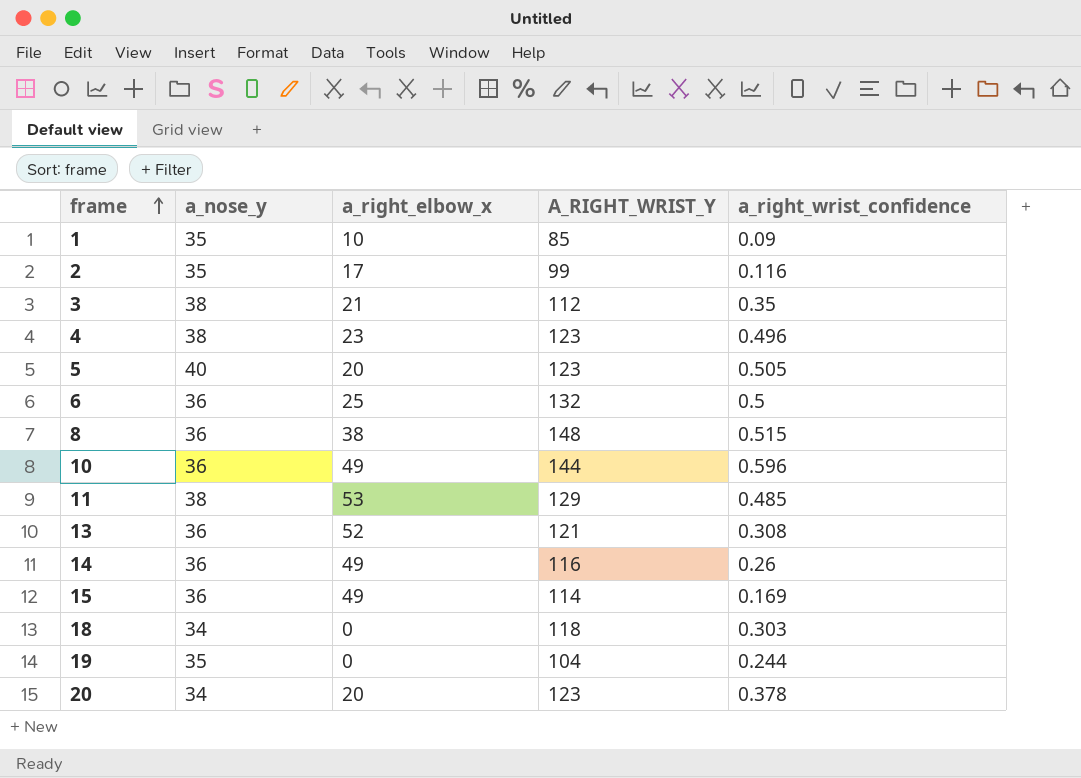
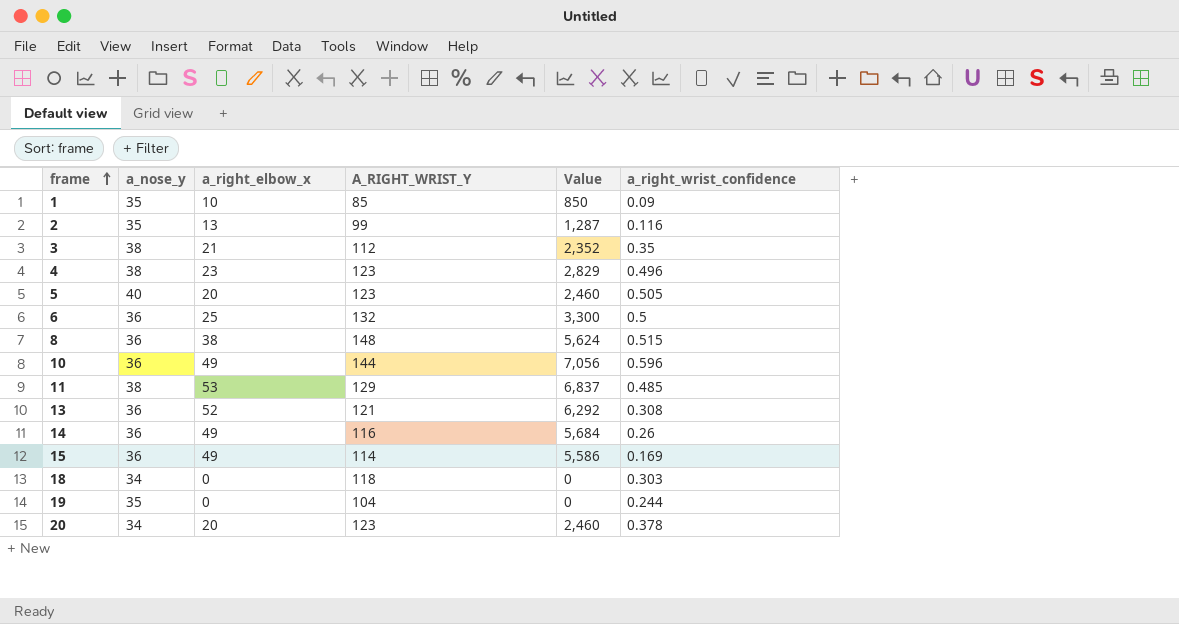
column Value | formula: none -> [a_right_elbow_x] * [A_RIGHT_WRIST_Y]
2 | a_right_elbow_x: 17 -> 13

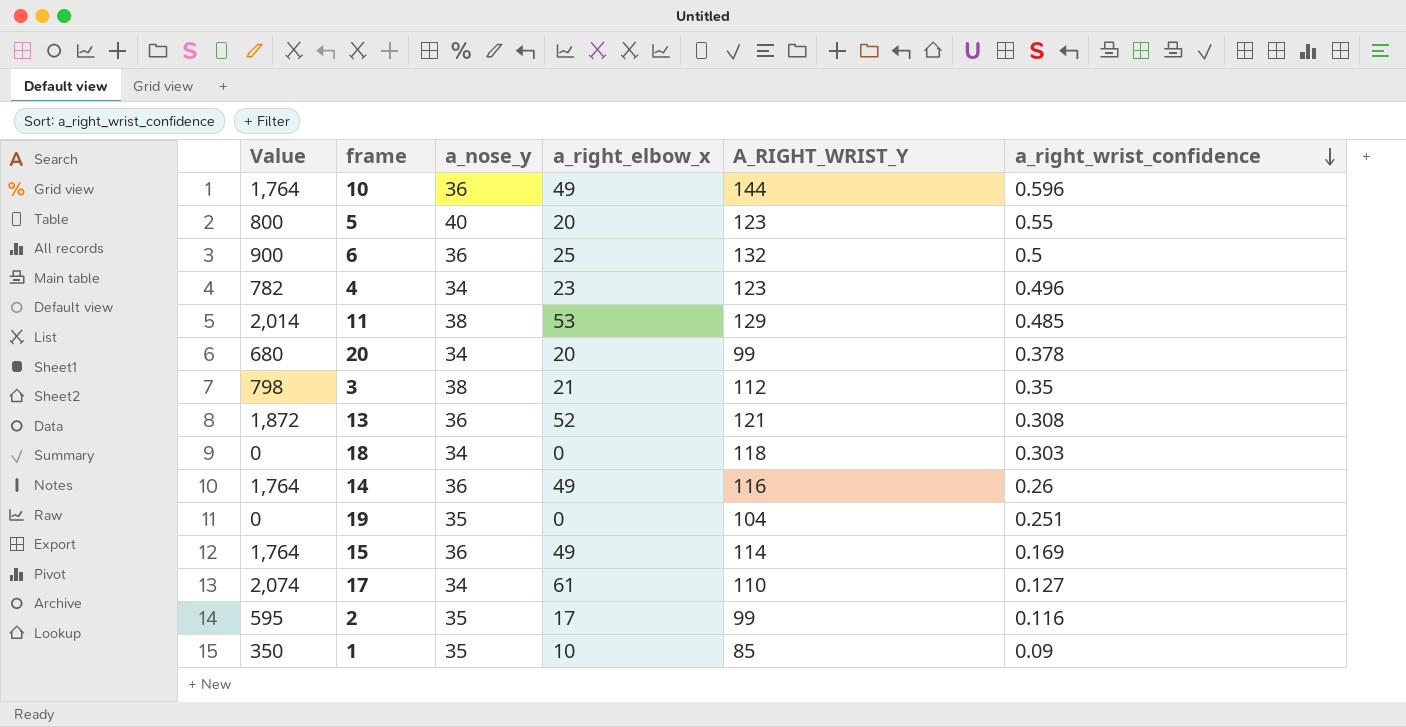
row order: frame ascending -> a_right_wrist_confidence descending
column Value | formula: [a_right_elbow_x] * [A_RIGHT_WRIST_Y] -> [a_nose_y] * [a_right_elbow_x]
column Value | position: 5 -> 1
row 8: 36 | 38 | 148 | 5,624 | 0.515 -> none
5 | a_right_wrist_confidence: 0.505 -> 0.55
4 | a_nose_y: 38 -> 34
20 | A_RIGHT_WRIST_Y: 123 -> 99
19 | a_right_wrist_confidence: 0.244 -> 0.251
row 17: none -> 2,074 | 34 | 61 | 110 | 0.127
2 | a_right_elbow_x: 13 -> 17

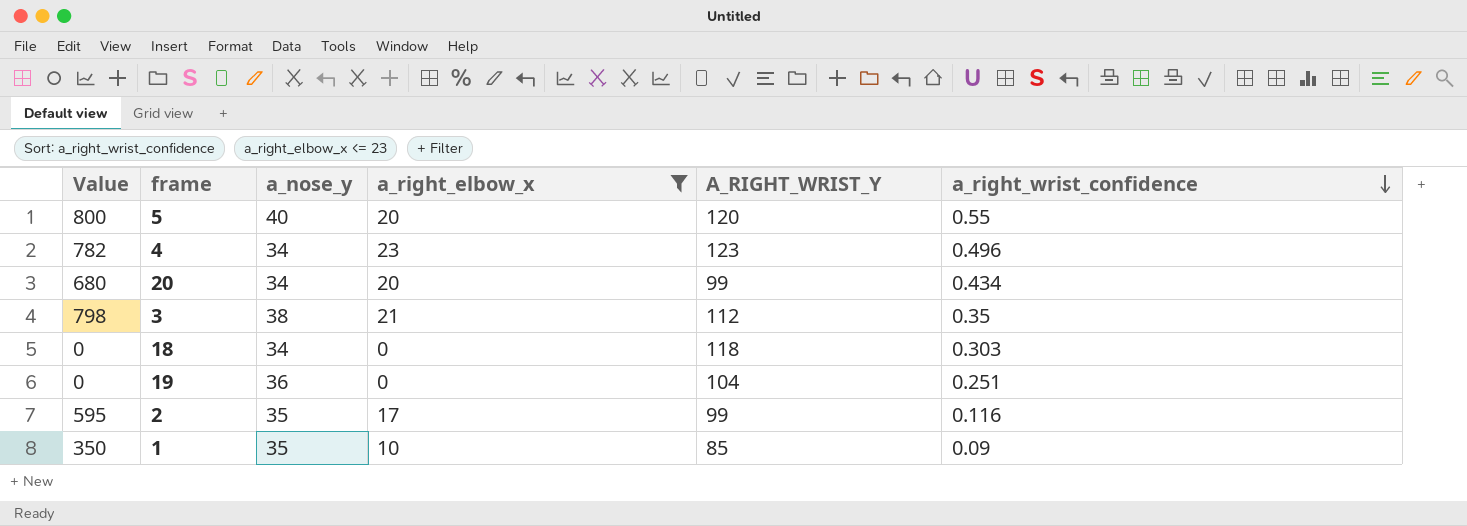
filter: none -> a_right_elbow_x <= 23
5 | A_RIGHT_WRIST_Y: 123 -> 120
20 | a_right_wrist_confidence: 0.378 -> 0.434
19 | a_nose_y: 35 -> 36

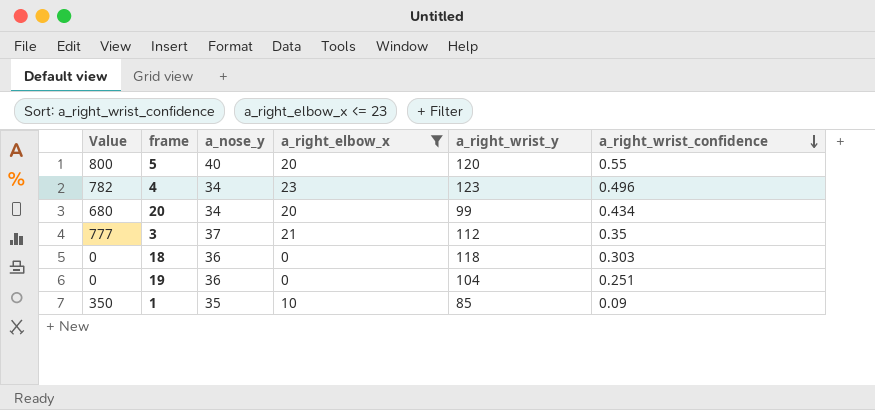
column name: A_RIGHT_WRIST_Y -> a_right_wrist_y
row 2: 595 | 35 | 17 | 99 | 0.116 -> none
3 | Value: 798 -> 777
3 | a_nose_y: 38 -> 37
18 | a_nose_y: 34 -> 36

